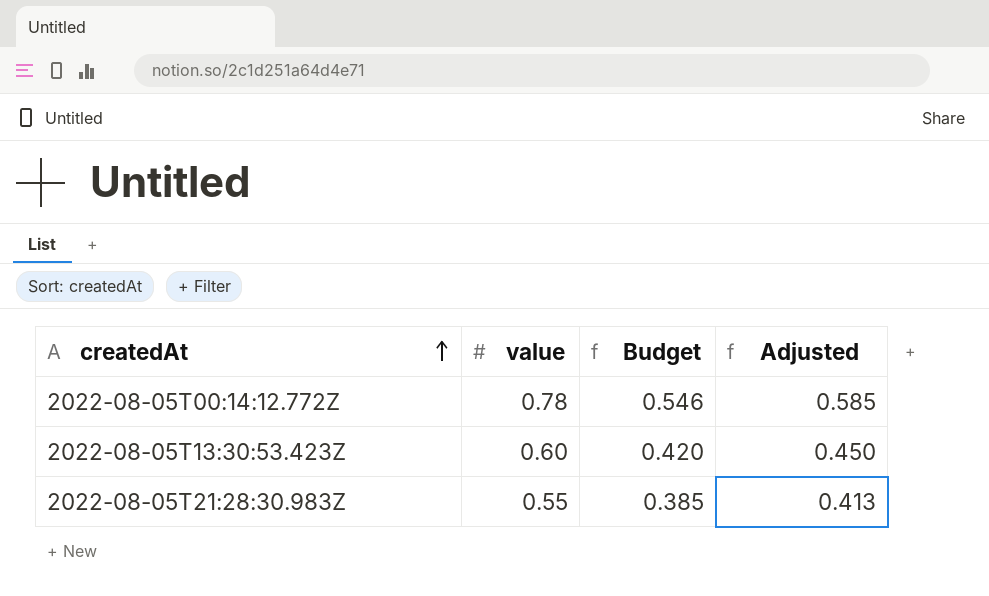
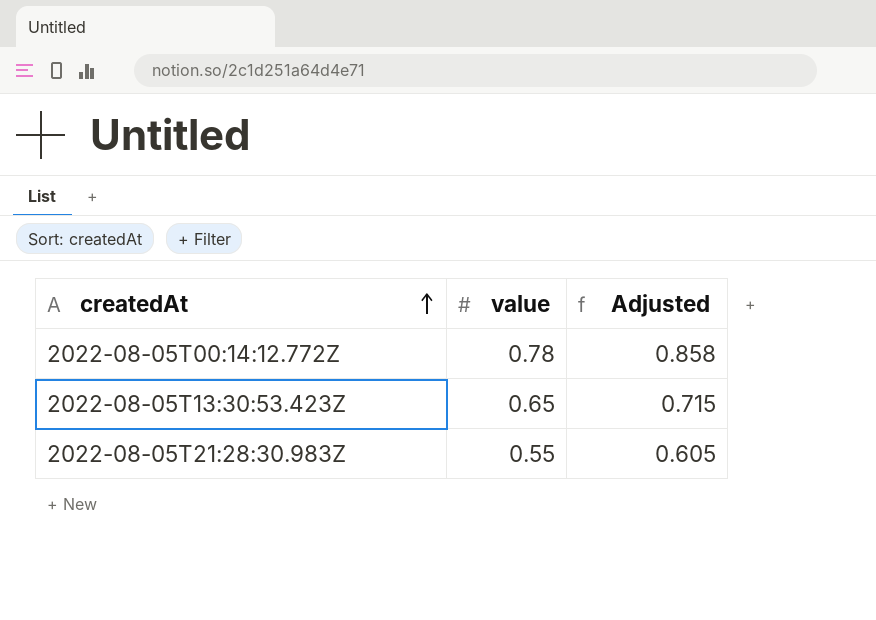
column Budget | formula: [value] * 0.7 -> none
column Adjusted | formula: [value] * 0.75 -> [value] * 1.1
2022-08-05T13:30:53.423Z | value: 0.60 -> 0.65

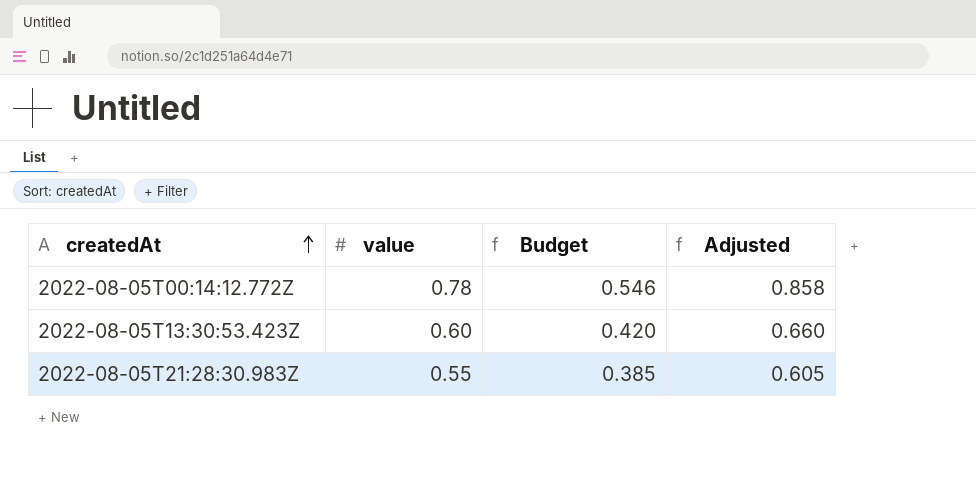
column Budget | formula: none -> [value] * 0.7
2022-08-05T13:30:53.423Z | value: 0.65 -> 0.60
2022-08-05T13:30:53.423Z | Adjusted: 0.715 -> 0.660

